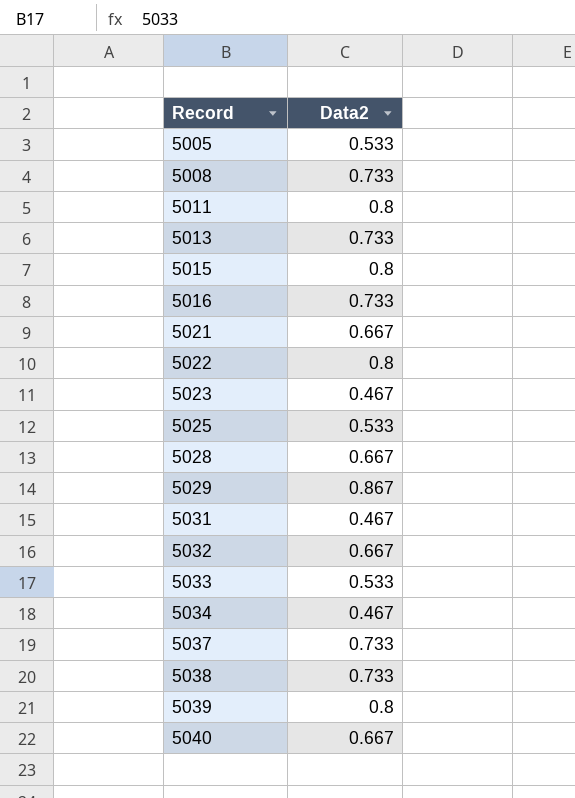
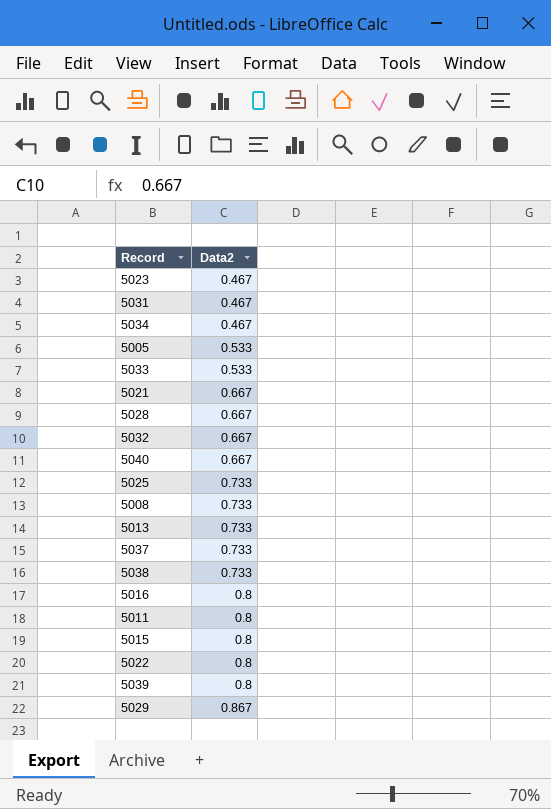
row order: Record ascending -> Data2 ascending
5025 | Data2: 0.533 -> 0.733
5016 | Data2: 0.733 -> 0.8

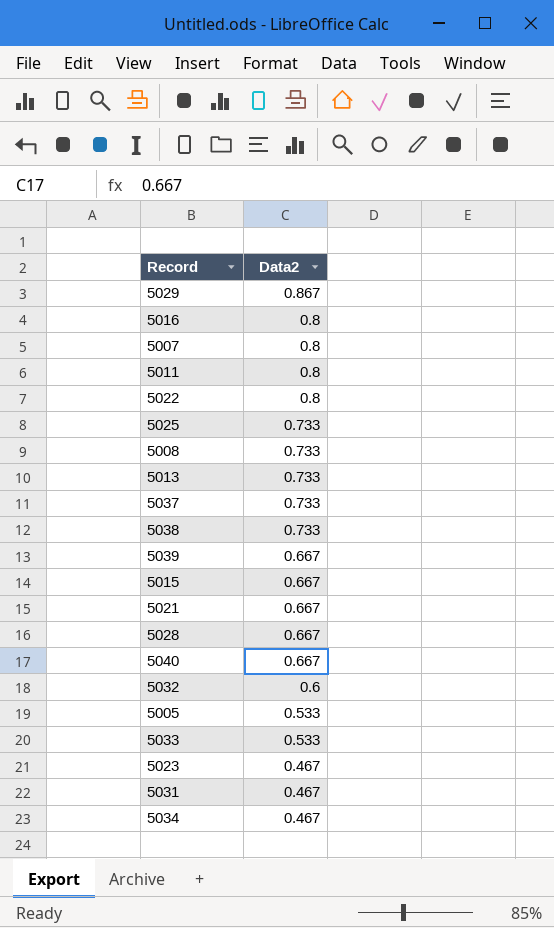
row order: Data2 ascending -> Data2 descending
row 5007: none -> 0.8
5039 | Data2: 0.8 -> 0.667
5015 | Data2: 0.8 -> 0.667
5032 | Data2: 0.667 -> 0.6

